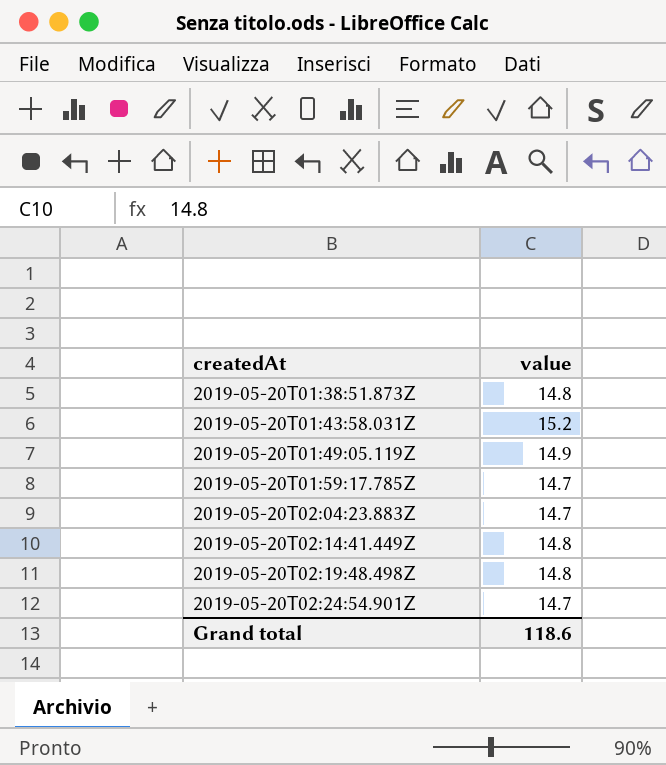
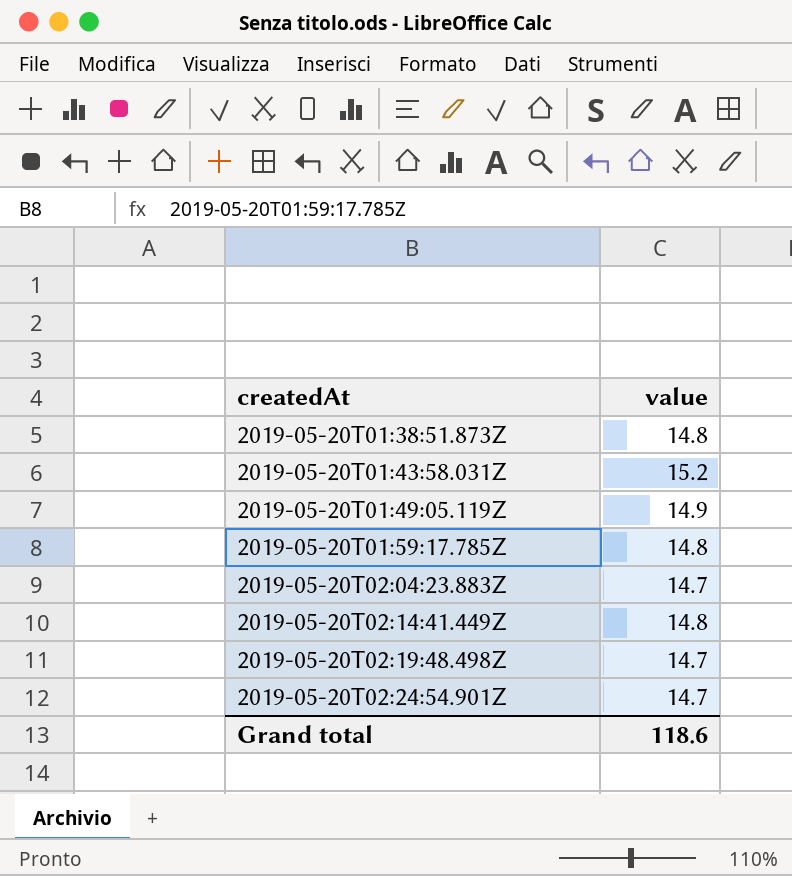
2019-05-20T01:59:17.785Z | value: 14.7 -> 14.8
2019-05-20T02:19:48.498Z | value: 14.8 -> 14.7

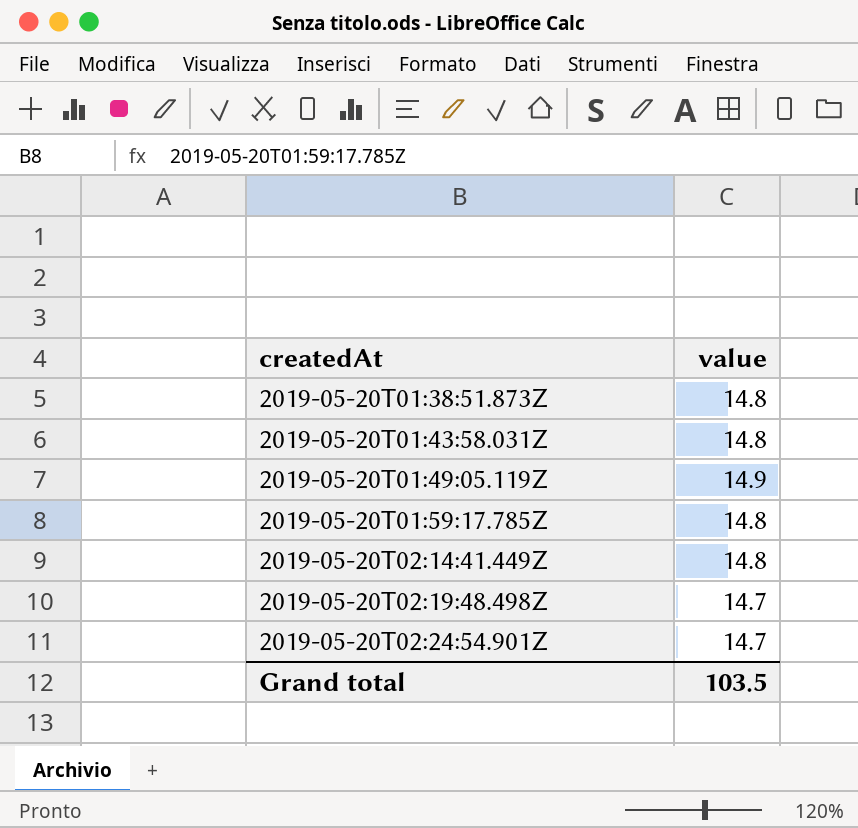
row 2019-05-20T02:04:23.883Z: 14.7 -> none
2019-05-20T01:43:58.031Z | value: 15.2 -> 14.8
Grand total | value: 118.6 -> 103.5

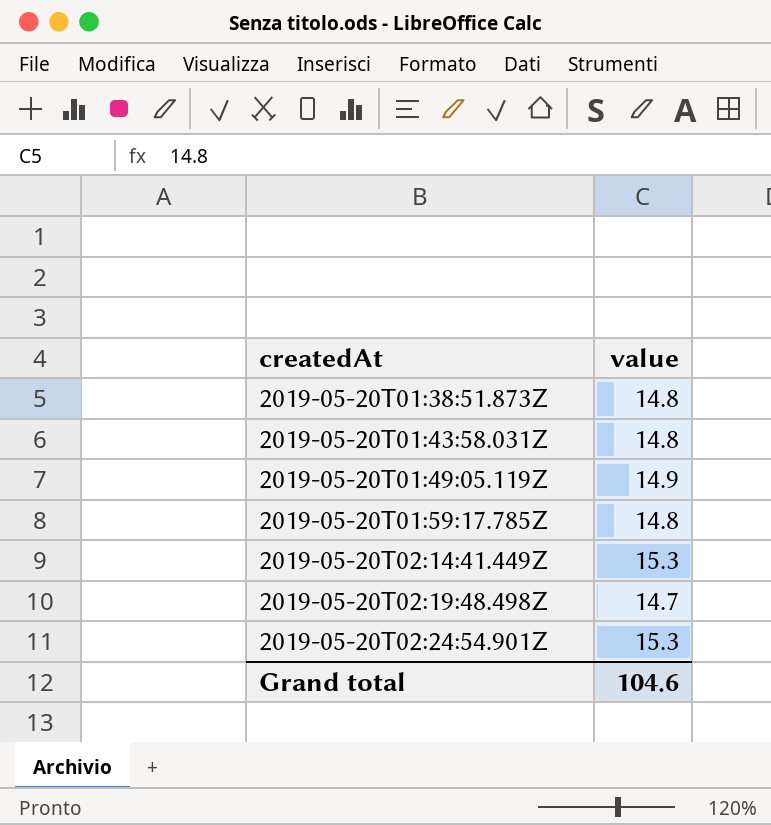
2019-05-20T02:14:41.449Z | value: 14.8 -> 15.3
2019-05-20T02:24:54.901Z | value: 14.7 -> 15.3
Grand total | value: 103.5 -> 104.6

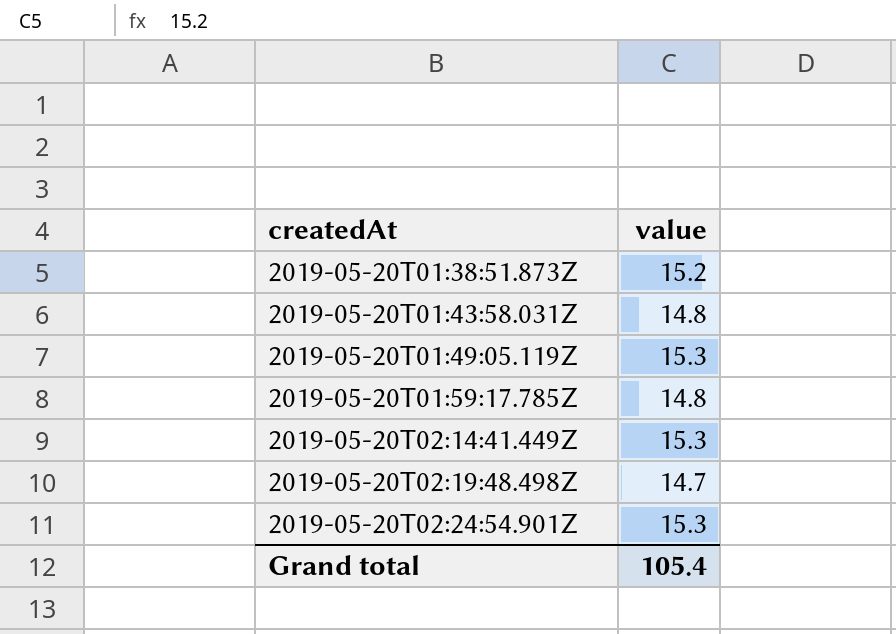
2019-05-20T01:38:51.873Z | value: 14.8 -> 15.2
2019-05-20T01:49:05.119Z | value: 14.9 -> 15.3
Grand total | value: 104.6 -> 105.4

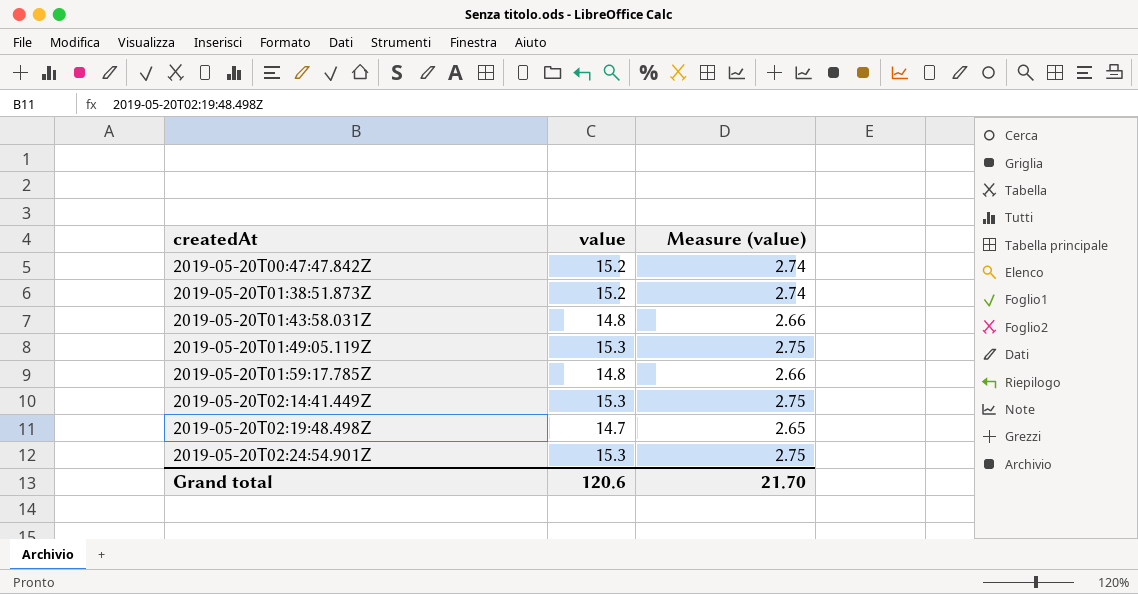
column Measure (value) | formula: none -> [value] * 0.18
row 2019-05-20T00:47:47.842Z: none -> 15.2 | 2.74
Grand total | value: 105.4 -> 120.6

